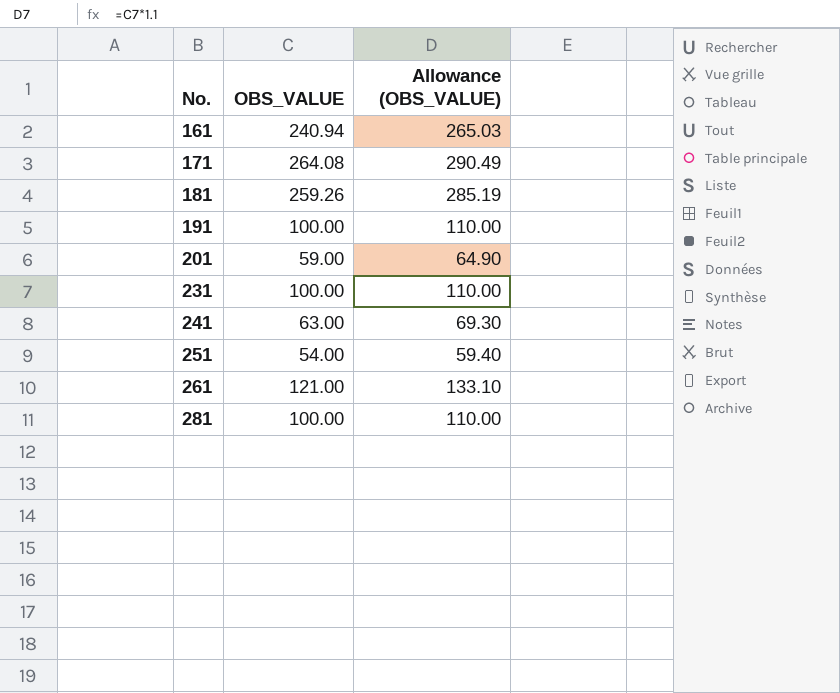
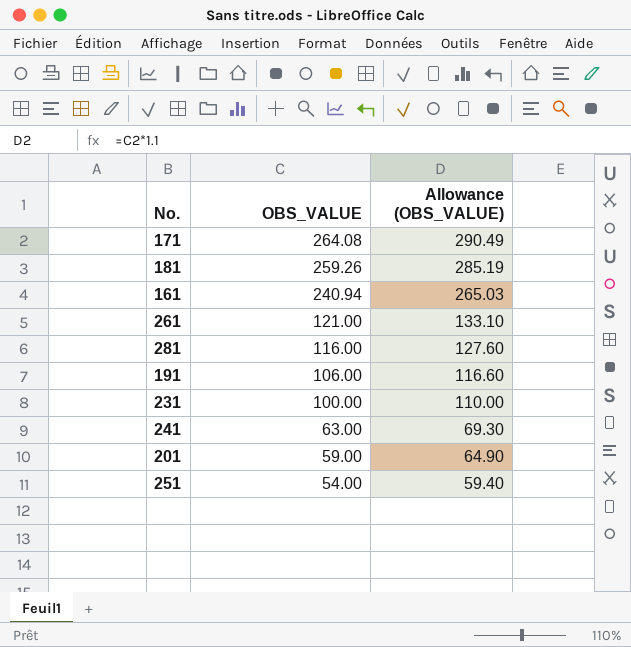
row order: No. ascending -> OBS_VALUE descending
281 | OBS_VALUE: 100.00 -> 116.00
281 | Allowance (OBS_VALUE): 110.00 -> 127.60
191 | OBS_VALUE: 100.00 -> 106.00
191 | Allowance (OBS_VALUE): 110.00 -> 116.60

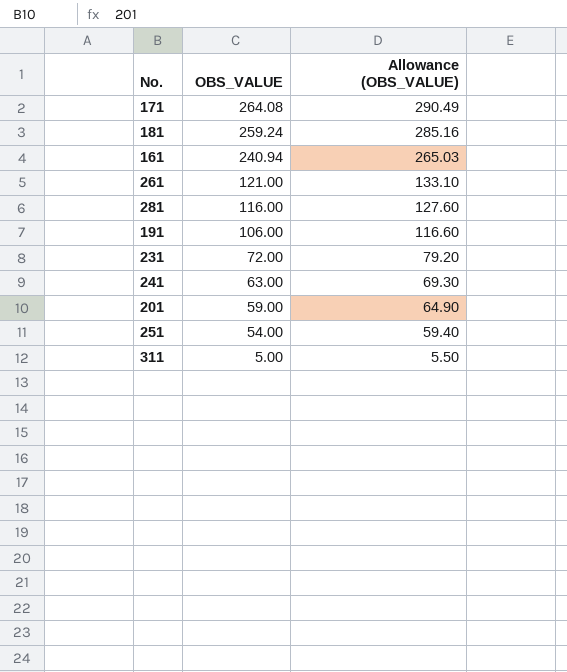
181 | OBS_VALUE: 259.26 -> 259.24
181 | Allowance (OBS_VALUE): 285.19 -> 285.16
231 | OBS_VALUE: 100.00 -> 72.00
231 | Allowance (OBS_VALUE): 110.00 -> 79.20
row 311: none -> 5.00 | 5.50

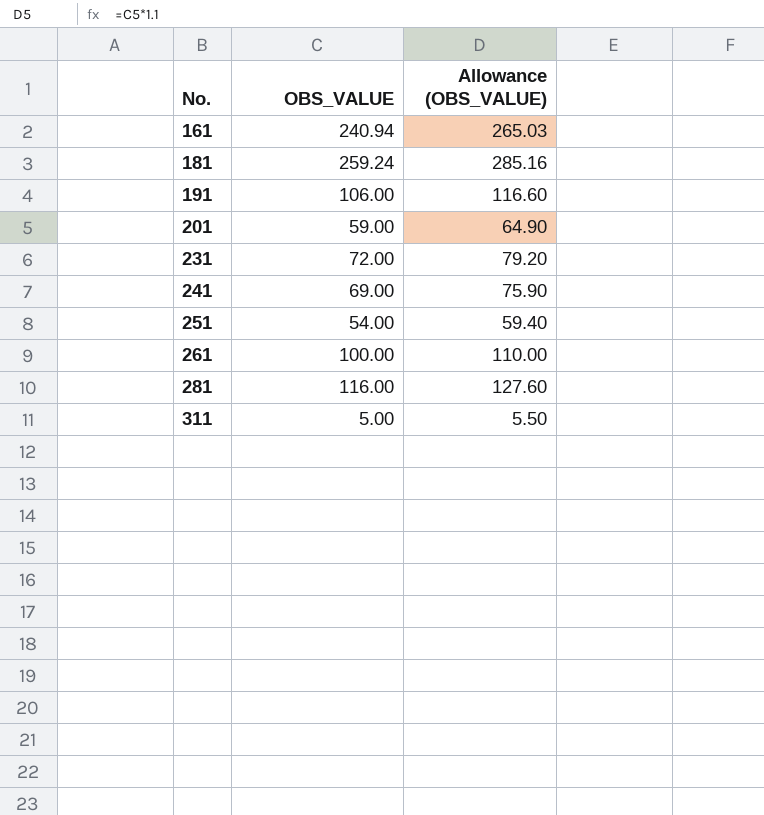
row order: OBS_VALUE descending -> No. ascending
row 171: 264.08 | 290.49 -> none
241 | OBS_VALUE: 63.00 -> 69.00
241 | Allowance (OBS_VALUE): 69.30 -> 75.90
261 | OBS_VALUE: 121.00 -> 100.00
261 | Allowance (OBS_VALUE): 133.10 -> 110.00

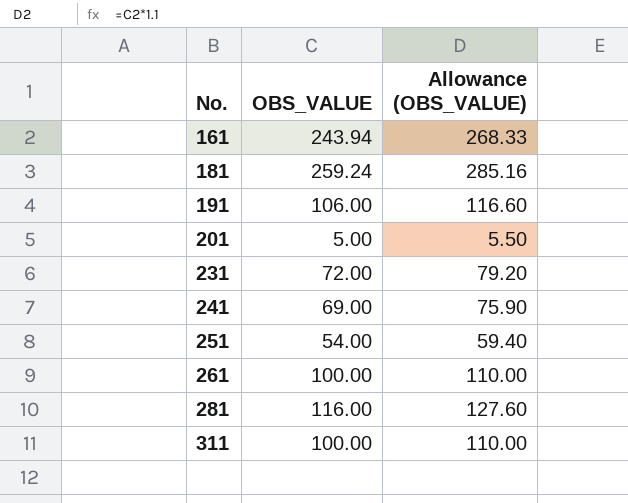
161 | OBS_VALUE: 240.94 -> 243.94
161 | Allowance (OBS_VALUE): 265.03 -> 268.33
201 | OBS_VALUE: 59.00 -> 5.00
201 | Allowance (OBS_VALUE): 64.90 -> 5.50
311 | OBS_VALUE: 5.00 -> 100.00
311 | Allowance (OBS_VALUE): 5.50 -> 110.00

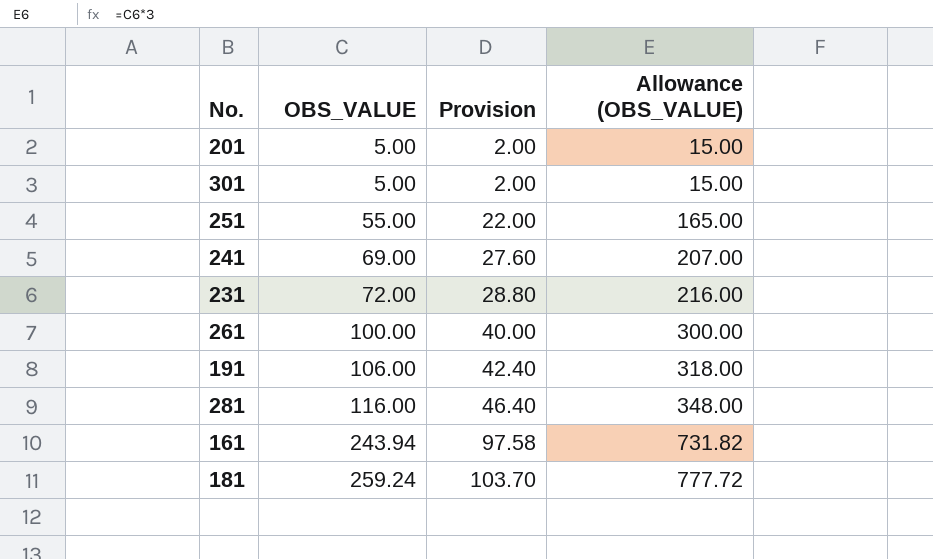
row order: No. ascending -> OBS_VALUE ascending
column Provision | formula: none -> [OBS_VALUE] * 0.4
column Allowance (OBS_VALUE) | formula: [OBS_VALUE] * 1.1 -> [OBS_VALUE] * 3
row 311: 100.00 | 110.00 -> none
row 301: none -> 5.00 | 2.00 | 15.00
251 | OBS_VALUE: 54.00 -> 55.00

